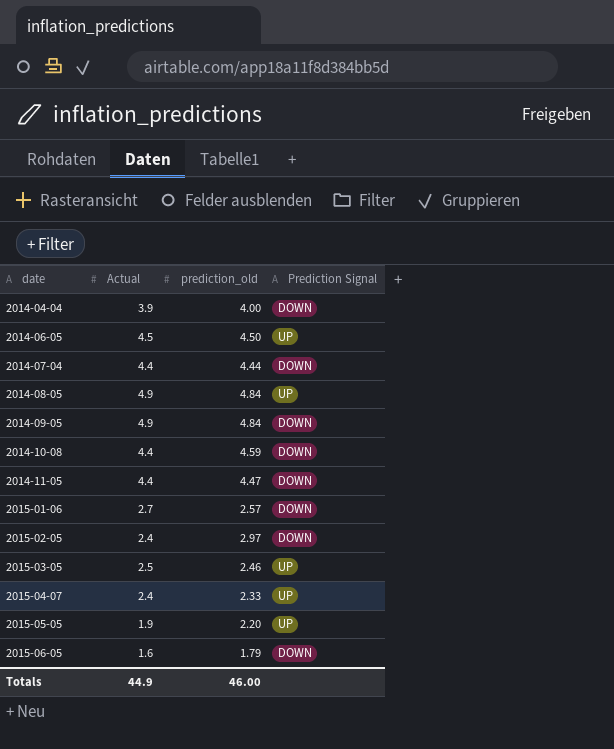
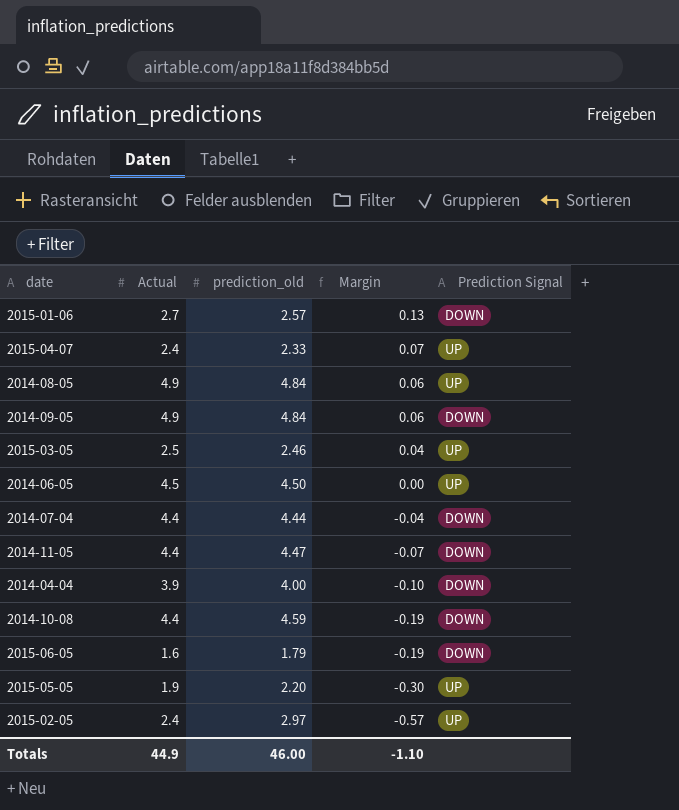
row order: date ascending -> Margin descending
column Margin | formula: none -> [Actual] - [prediction_old]
2015-02-05 | Prediction Signal: DOWN -> UP

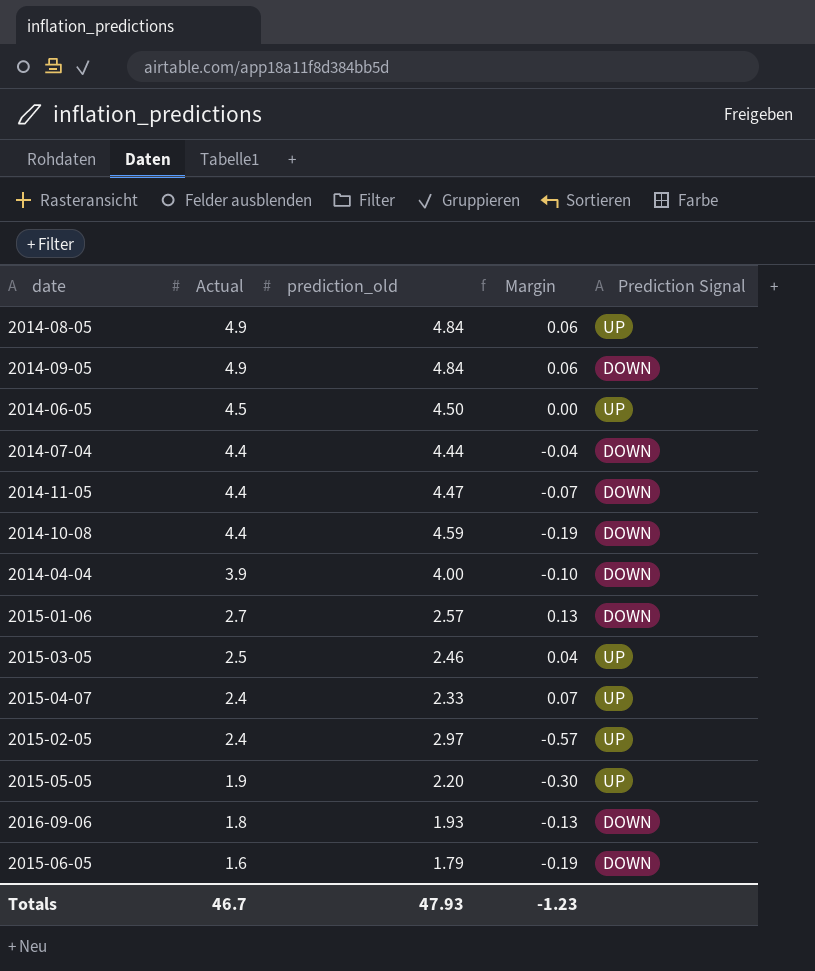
row order: Margin descending -> Actual descending
row 2016-09-06: none -> 1.8 | 1.93 | -0.13 | DOWN
Totals | Actual: 44.9 -> 46.7
Totals | prediction_old: 46.00 -> 47.93
Totals | Margin: -1.10 -> -1.23

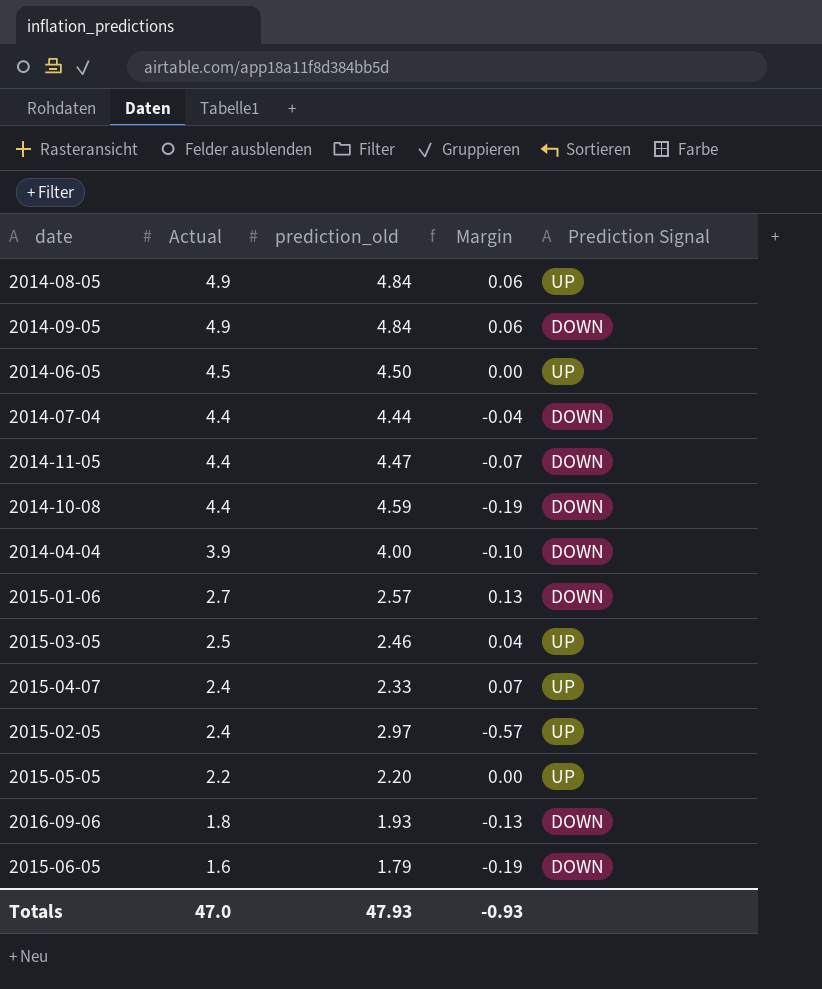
2015-05-05 | Actual: 1.9 -> 2.2
2015-05-05 | Margin: -0.30 -> 0.00
Totals | Actual: 46.7 -> 47.0
Totals | Margin: -1.23 -> -0.93

